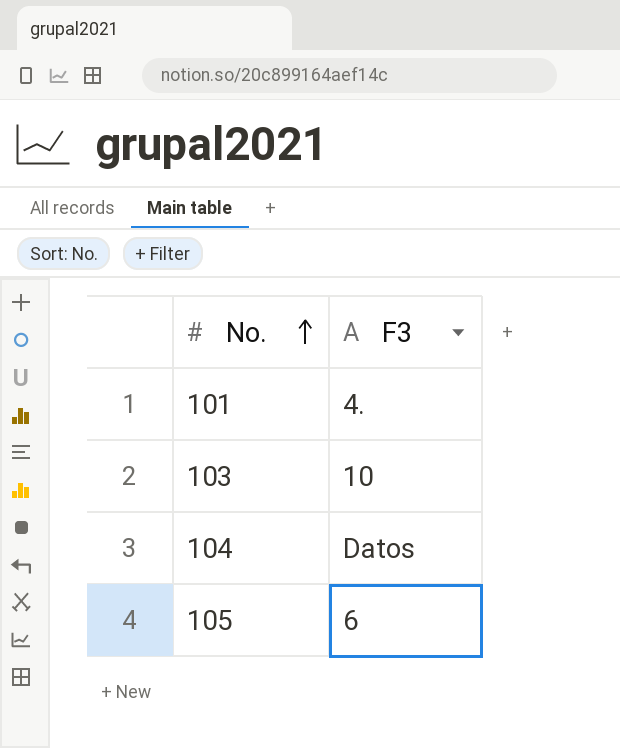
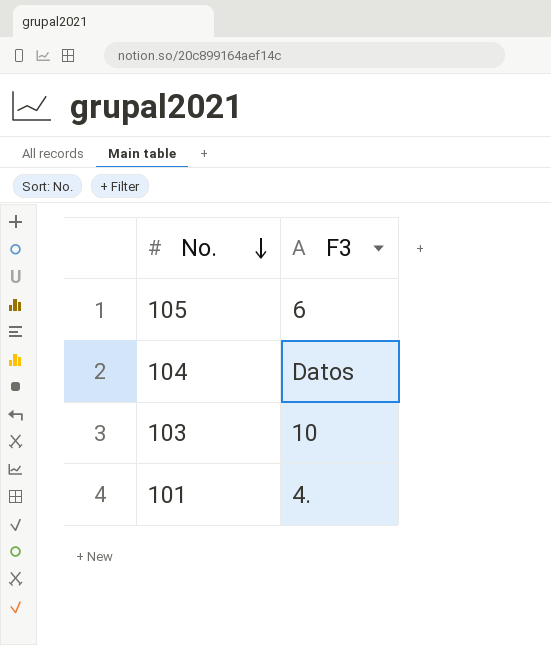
row order: No. ascending -> No. descending

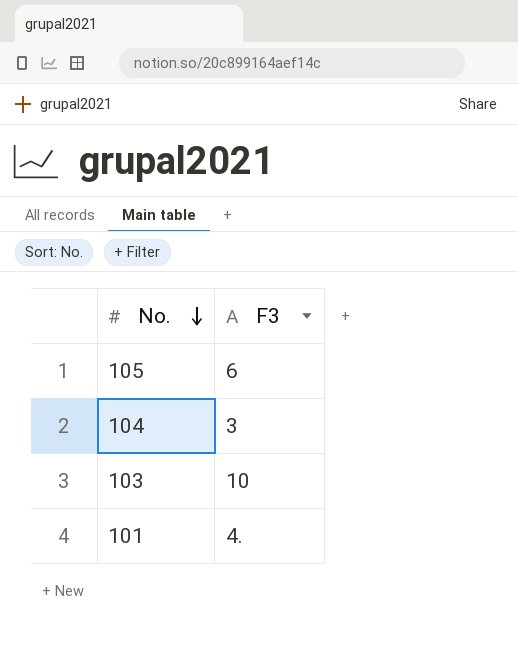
104 | F3: Datos -> 3

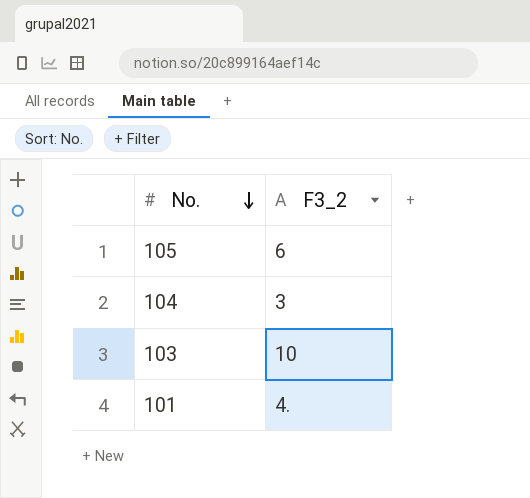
column name: F3 -> F3_2

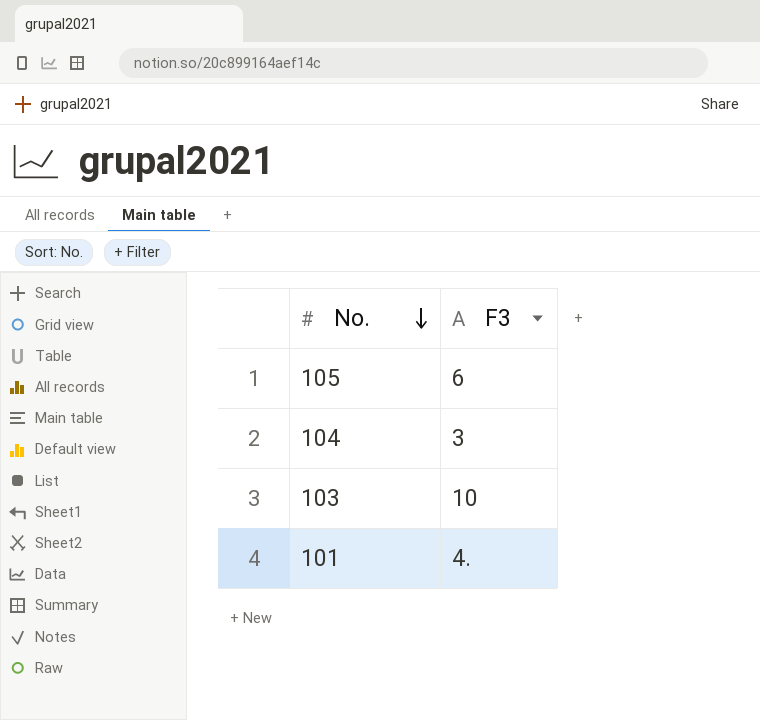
column name: F3_2 -> F3

